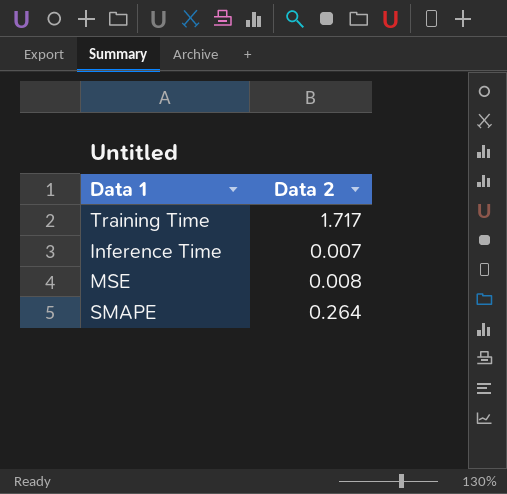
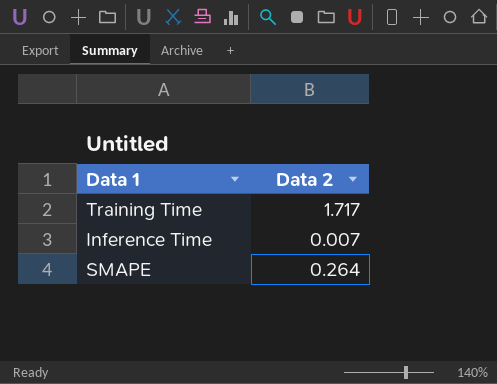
row MSE: 0.008 -> none

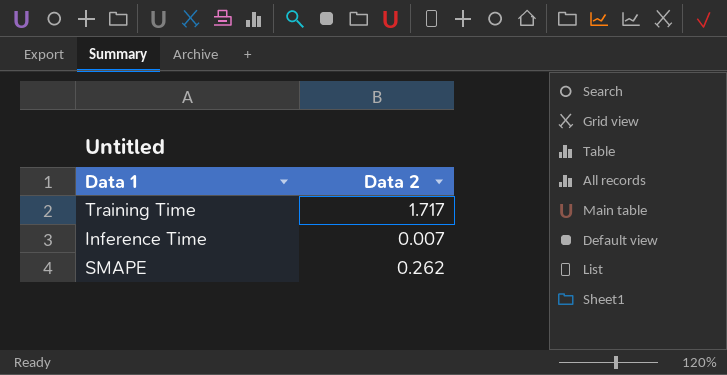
SMAPE | Data 2: 0.264 -> 0.262

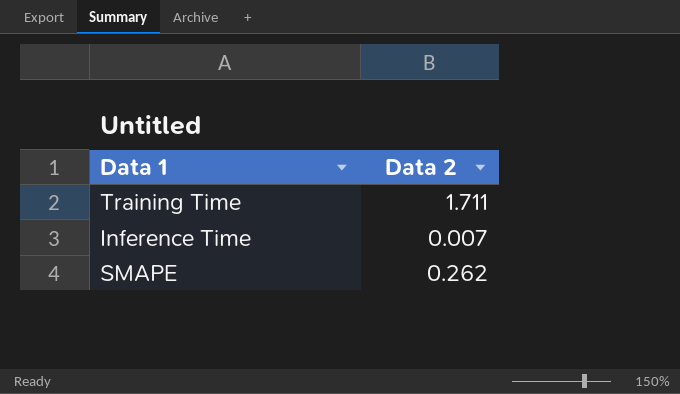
Training Time | Data 2: 1.717 -> 1.711

